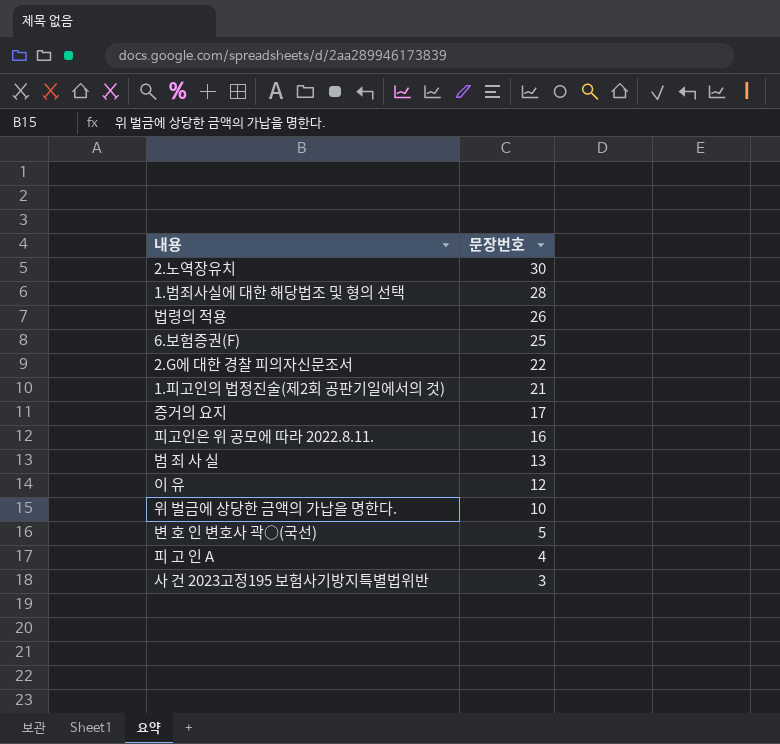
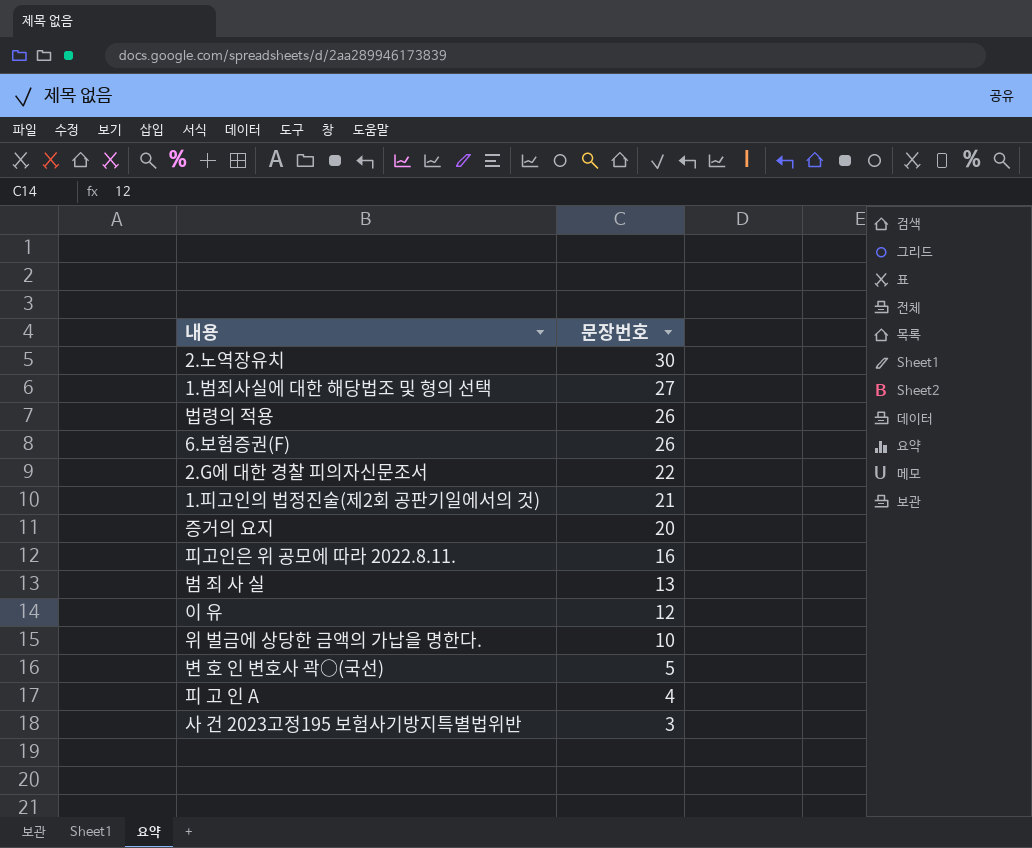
1.범죄사실에 대한 해당법조 및 형의 선택 | 문장번호: 28 -> 27
6.보험증권(F) | 문장번호: 25 -> 26
증거의 요지 | 문장번호: 17 -> 20

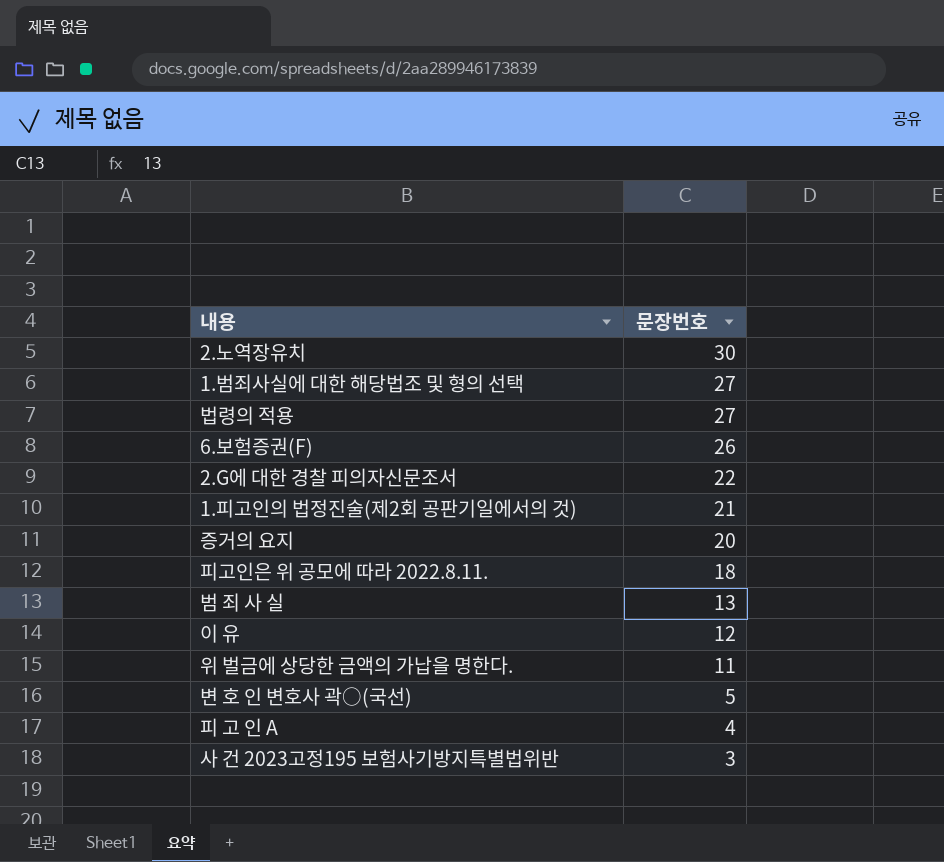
법령의 적용 | 문장번호: 26 -> 27
피고인은 위 공모에 따라 2022.8.11. | 문장번호: 16 -> 18
위 벌금에 상당한 금액의 가납을 명한다. | 문장번호: 10 -> 11

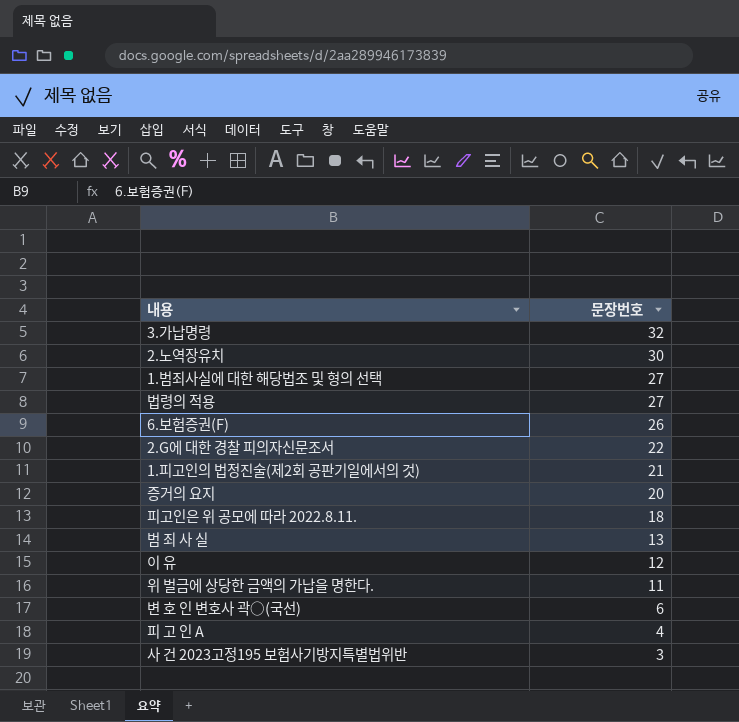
row 3.가납명령: none -> 32
변 호 인 변호사 곽○(국선) | 문장번호: 5 -> 6

